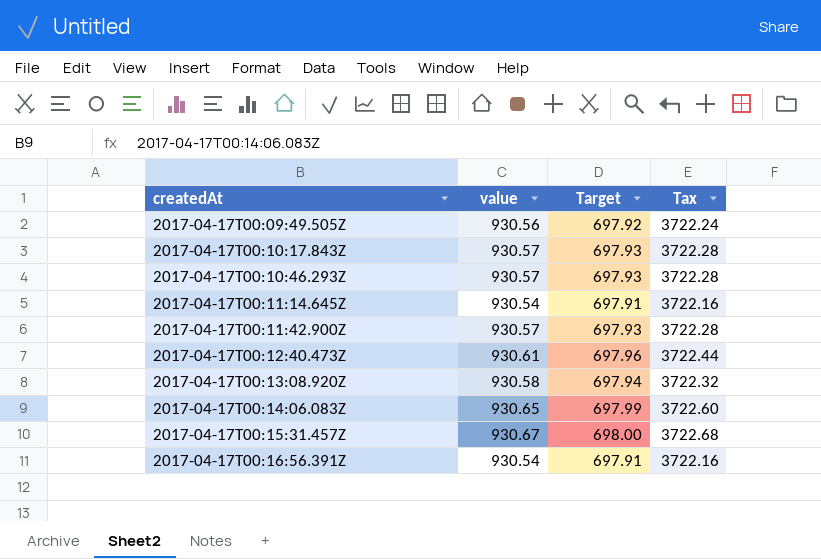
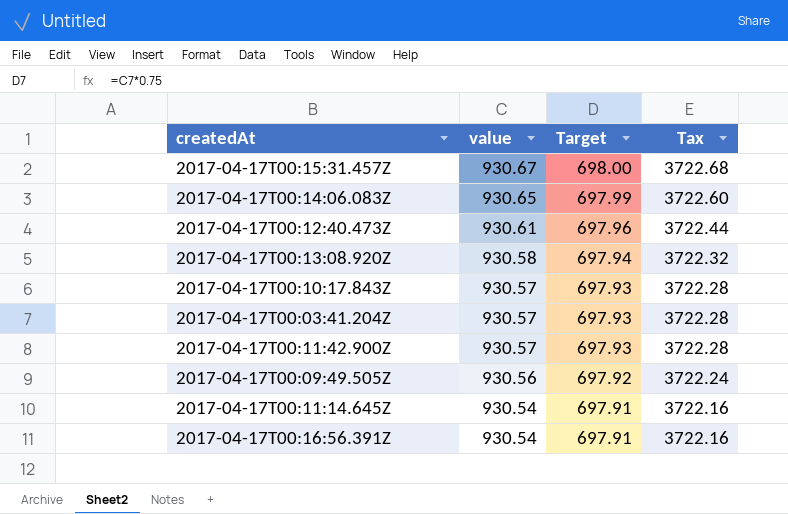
row order: createdAt ascending -> value descending
row 2017-04-17T00:10:46.293Z: 930.57 | 697.93 | 3722.28 -> none
row 2017-04-17T00:03:41.204Z: none -> 930.57 | 697.93 | 3722.28

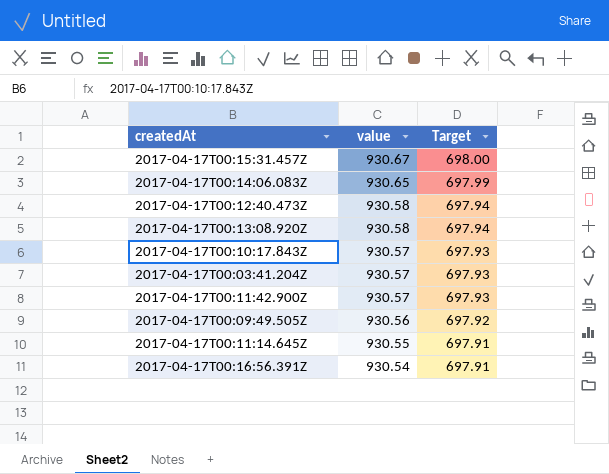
column Tax | formula: [value] * 4 -> none
2017-04-17T00:12:40.473Z | value: 930.61 -> 930.58
2017-04-17T00:12:40.473Z | Target: 697.96 -> 697.94
2017-04-17T00:11:14.645Z | value: 930.54 -> 930.55

